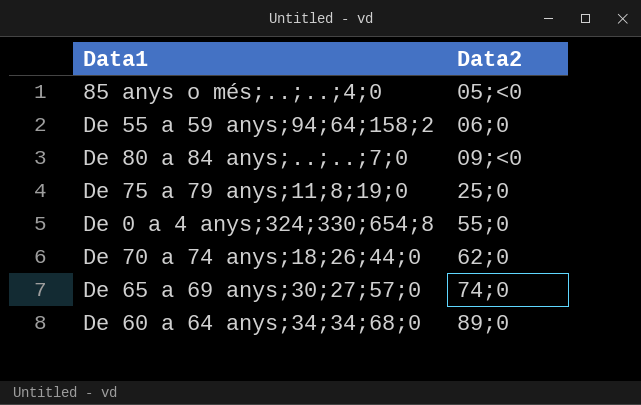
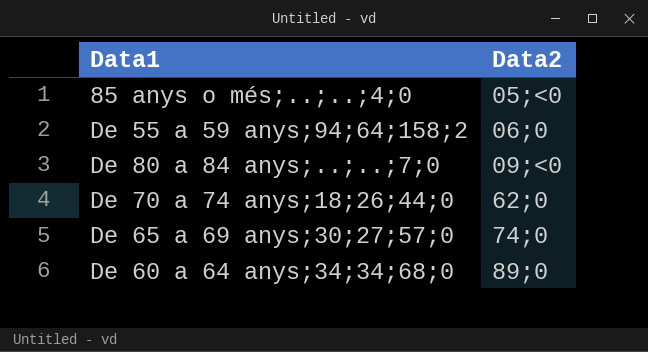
row De 75 a 79 anys;11;8;19;0: 25;0 -> none
row De 0 a 4 anys;324;330;654;8: 55;0 -> none

